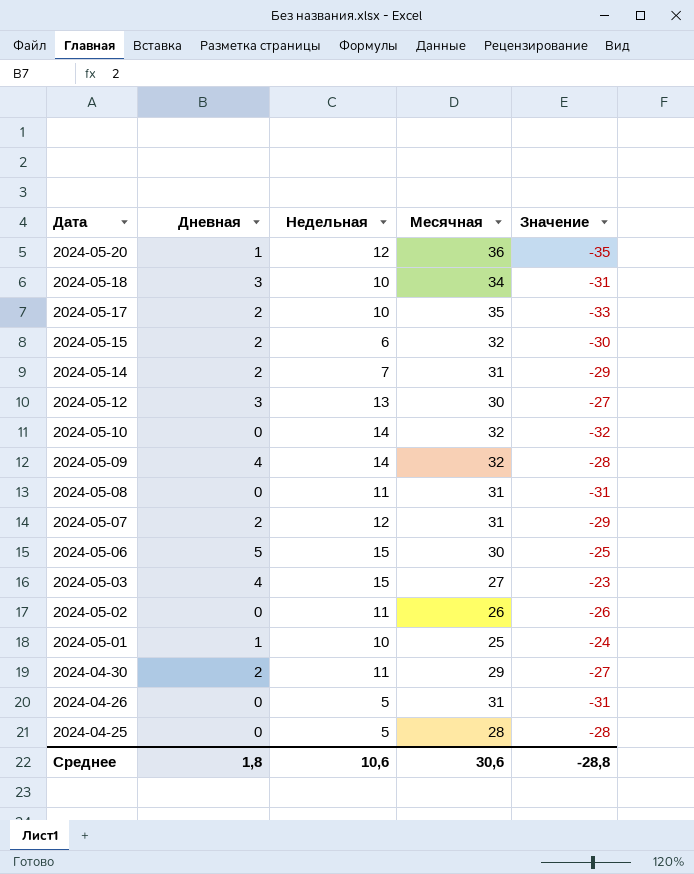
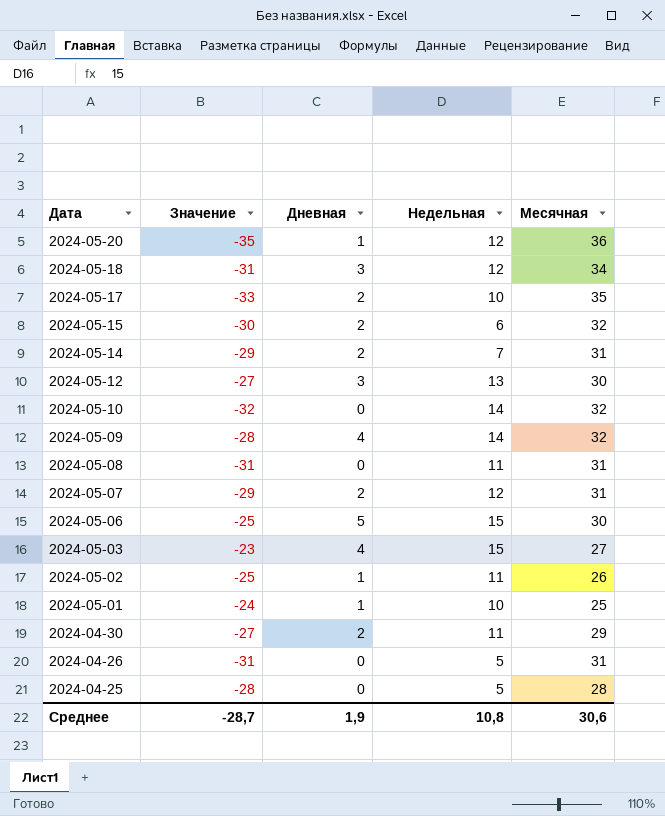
column Значение | position: 5 -> 2
2024-05-18 | Недельная: 10 -> 12
2024-05-02 | Значение: -26 -> -25
2024-05-02 | Дневная: 0 -> 1
Среднее | Значение: -28,8 -> -28,7
Среднее | Дневная: 1,8 -> 1,9
Среднее | Недельная: 10,6 -> 10,8

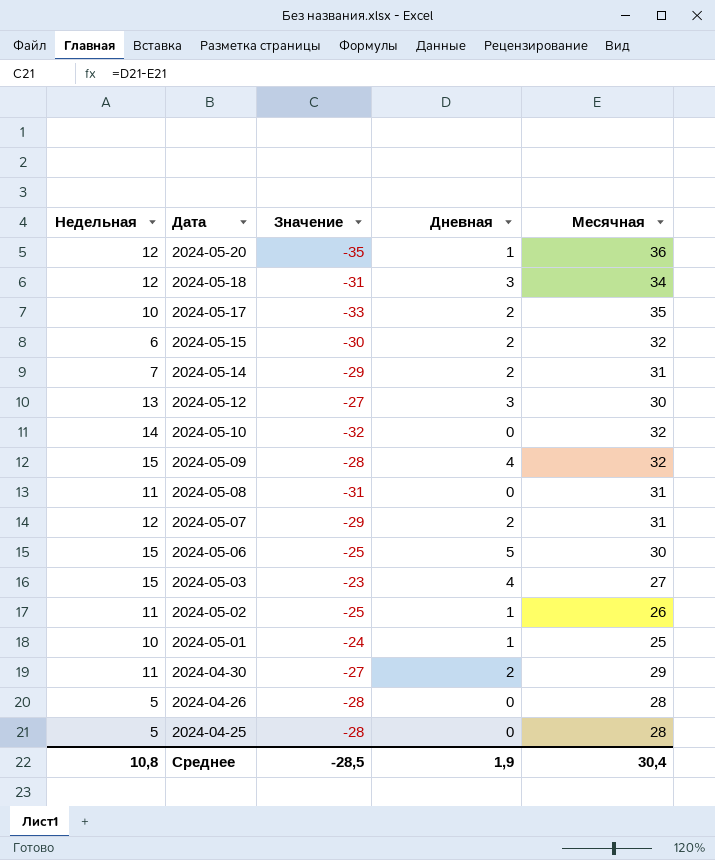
column Недельная | position: 4 -> 1
2024-05-09 | Недельная: 14 -> 15
2024-04-26 | Значение: -31 -> -28
2024-04-26 | Месячная: 31 -> 28
Среднее | Значение: -28,7 -> -28,5
Среднее | Месячная: 30,6 -> 30,4

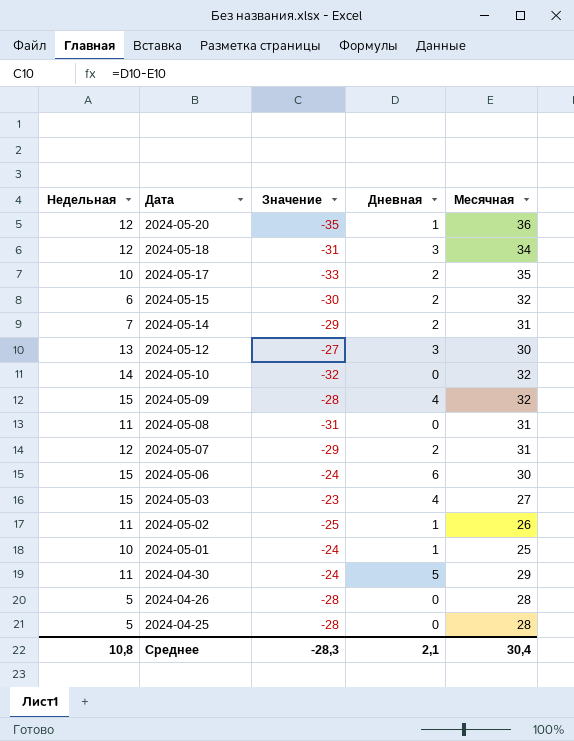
2024-05-06 | Значение: -25 -> -24
2024-05-06 | Дневная: 5 -> 6
2024-04-30 | Значение: -27 -> -24
2024-04-30 | Дневная: 2 -> 5
Среднее | Значение: -28,5 -> -28,3
Среднее | Дневная: 1,9 -> 2,1

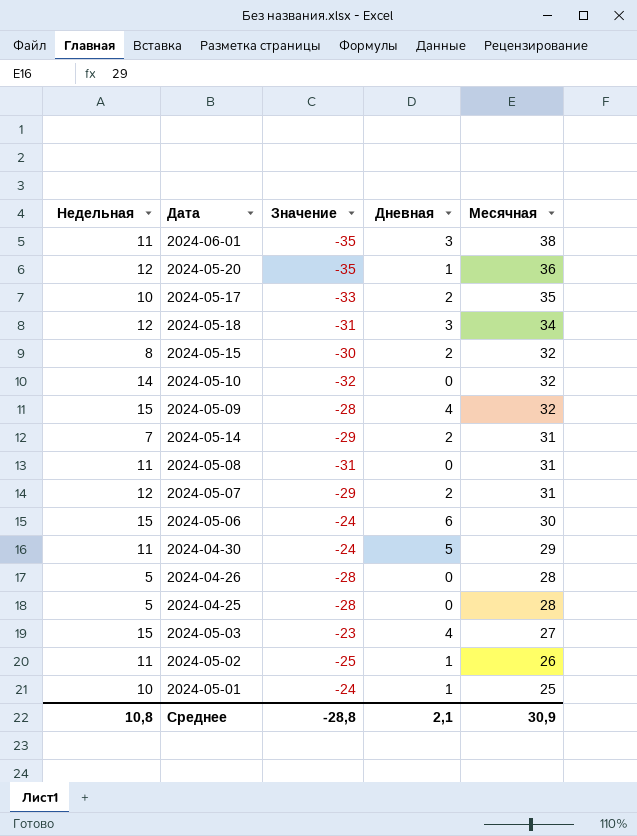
row order: Дата descending -> Месячная descending
row 2024-05-12: 13 | -27 | 3 | 30 -> none
row 2024-06-01: none -> 11 | -35 | 3 | 38
2024-05-15 | Недельная: 6 -> 8
Среднее | Значение: -28,3 -> -28,8
Среднее | Месячная: 30,4 -> 30,9

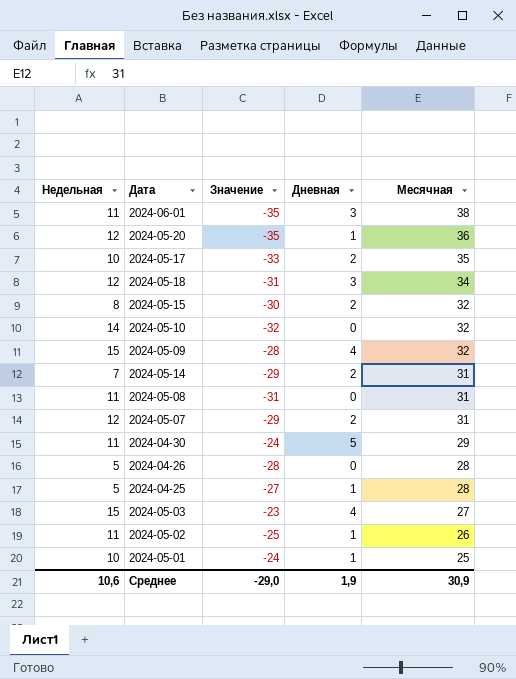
row 2024-05-06: 15 | -24 | 6 | 30 -> none
2024-04-25 | Значение: -28 -> -27
2024-04-25 | Дневная: 0 -> 1
Среднее | Недельная: 10,8 -> 10,6
Среднее | Значение: -28,8 -> -29,0
Среднее | Дневная: 2,1 -> 1,9

